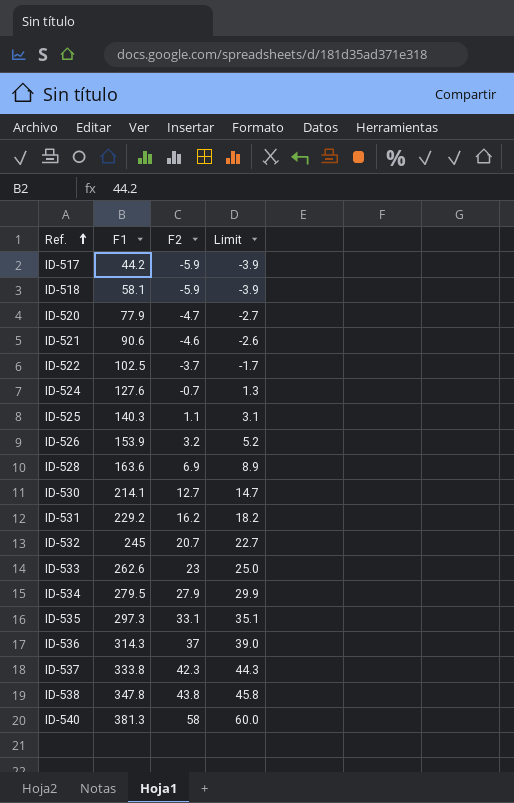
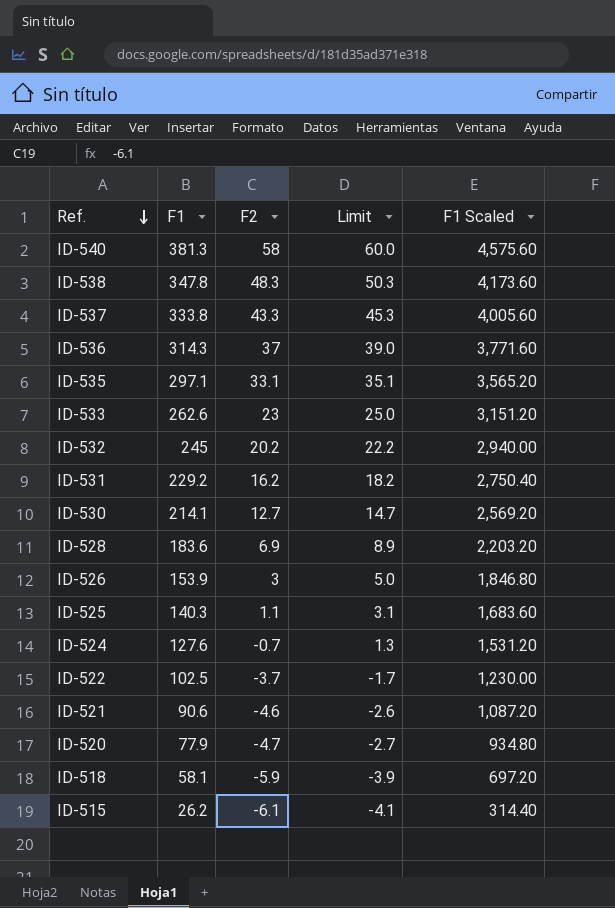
row order: Ref. ascending -> Ref. descending
column F1 Scaled | formula: none -> [F1] * 12
row ID-517: 44.2 | -5.9 | -3.9 -> none
row ID-534: 279.5 | 27.9 | 29.9 -> none
ID-538 | F2: 43.8 -> 48.3
ID-538 | Limit: 45.8 -> 50.3
ID-537 | F2: 42.3 -> 43.3
ID-537 | Limit: 44.3 -> 45.3
ID-535 | F1: 297.3 -> 297.1
ID-532 | F2: 20.7 -> 20.2
ID-532 | Limit: 22.7 -> 22.2
ID-528 | F1: 163.6 -> 183.6
ID-526 | F2: 3.2 -> 3
ID-526 | Limit: 5.2 -> 5.0
row ID-515: none -> 26.2 | -6.1 | -4.1 | 314.40

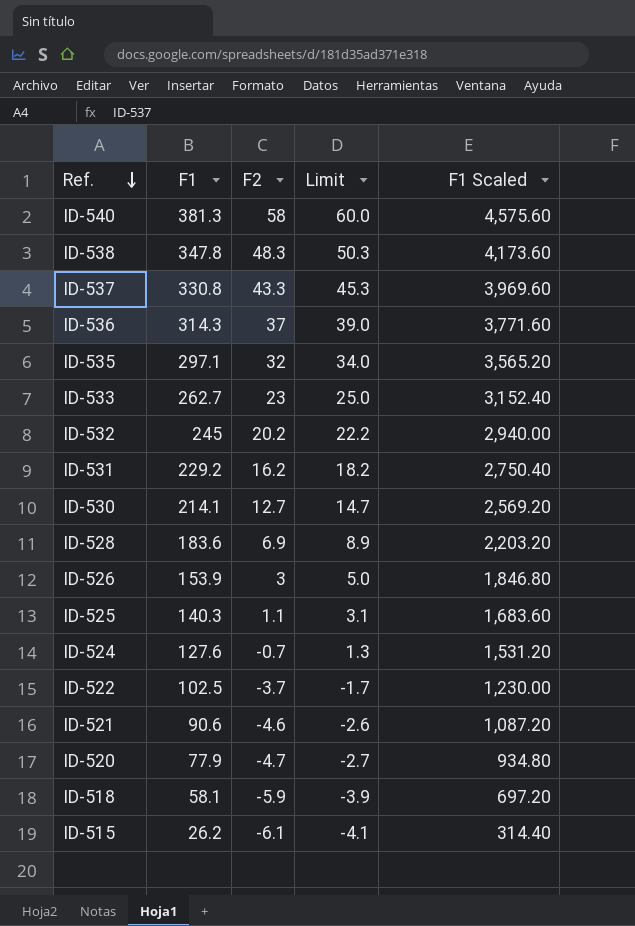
ID-537 | F1: 333.8 -> 330.8
ID-537 | F1 Scaled: 4,005.60 -> 3,969.60
ID-535 | F2: 33.1 -> 32
ID-535 | Limit: 35.1 -> 34.0
ID-533 | F1: 262.6 -> 262.7
ID-533 | F1 Scaled: 3,151.20 -> 3,152.40

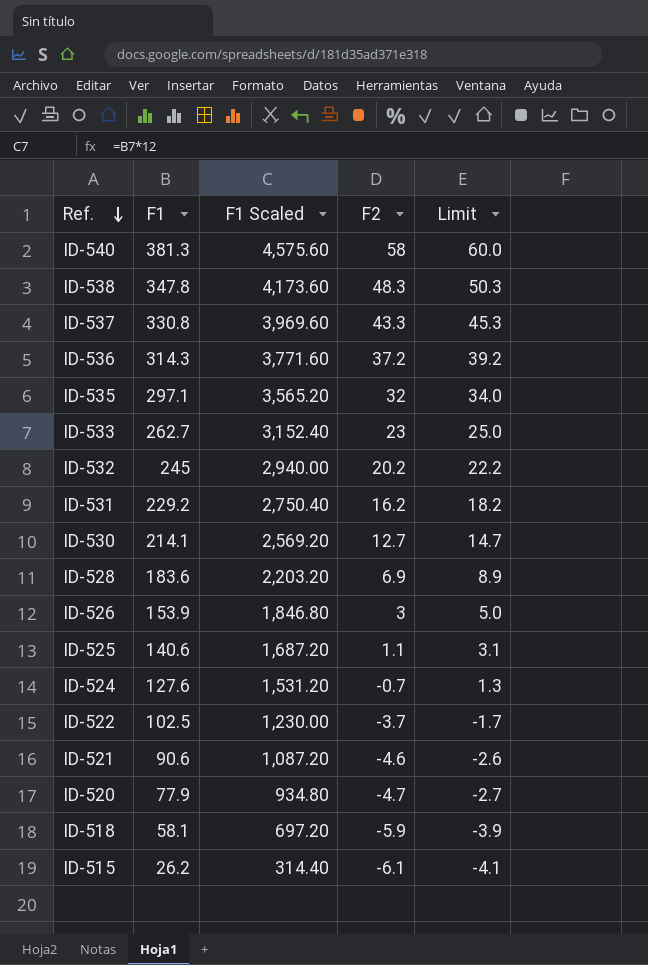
column F1 Scaled | position: 5 -> 3
ID-536 | F2: 37 -> 37.2
ID-536 | Limit: 39.0 -> 39.2
ID-525 | F1: 140.3 -> 140.6
ID-525 | F1 Scaled: 1,683.60 -> 1,687.20

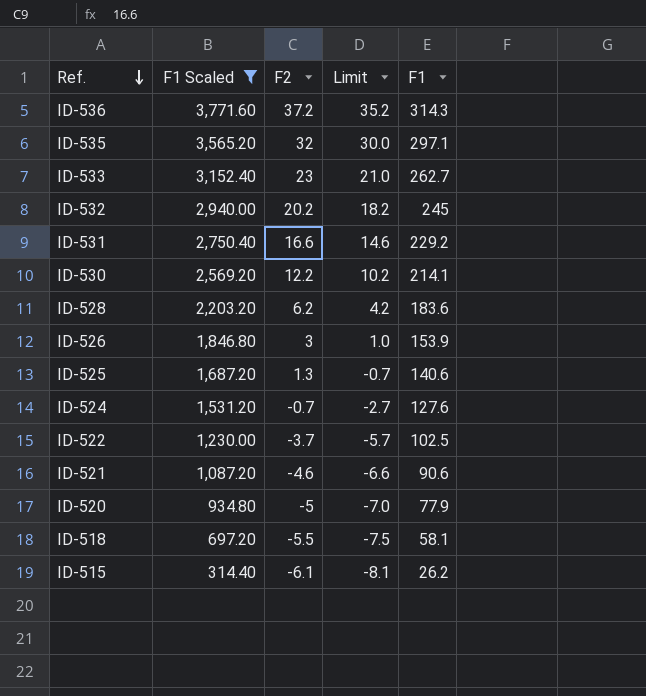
filter: none -> F1 Scaled <= 3,771.60
column Limit | formula: [F2] + 2 -> [F2] - 2
column F1 | position: 2 -> 5
ID-531 | F2: 16.2 -> 16.6
ID-530 | F2: 12.7 -> 12.2
ID-528 | F2: 6.9 -> 6.2
ID-525 | F2: 1.1 -> 1.3
ID-520 | F2: -4.7 -> -5
ID-518 | F2: -5.9 -> -5.5

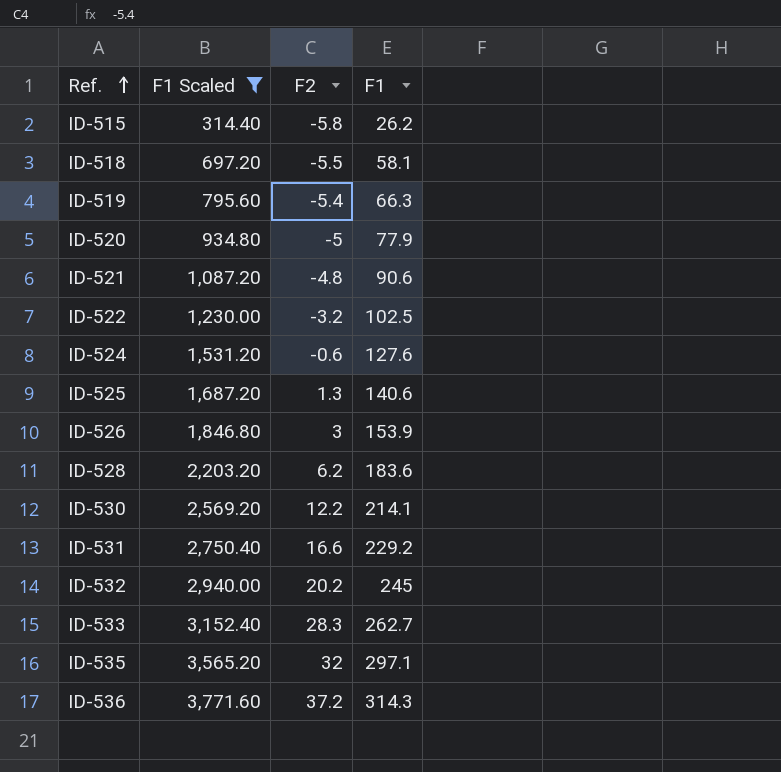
row order: Ref. descending -> Ref. ascending
column Limit | formula: [F2] - 2 -> none
ID-515 | F2: -6.1 -> -5.8
row ID-519: none -> 795.60 | -5.4 | 66.3
ID-521 | F2: -4.6 -> -4.8
ID-522 | F2: -3.7 -> -3.2
ID-524 | F2: -0.7 -> -0.6
ID-533 | F2: 23 -> 28.3

